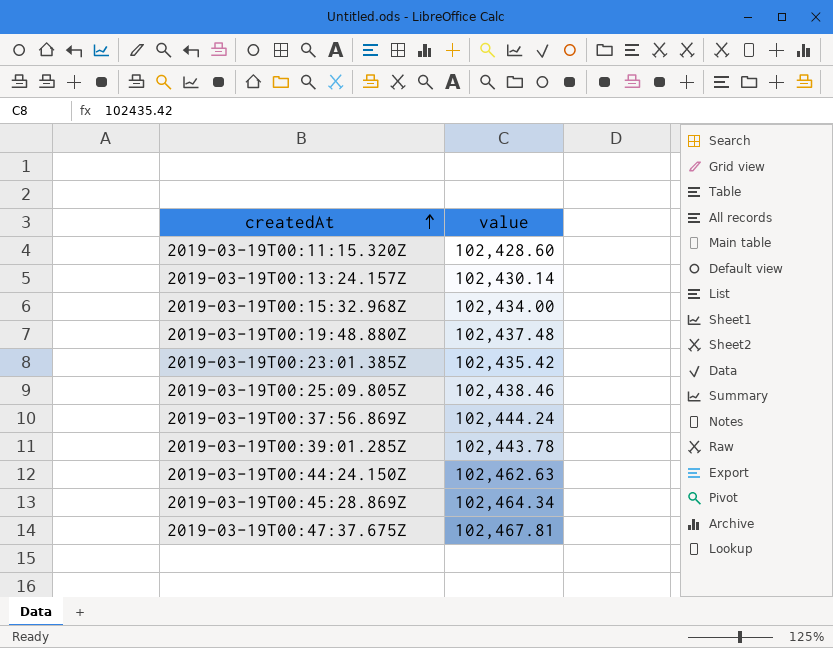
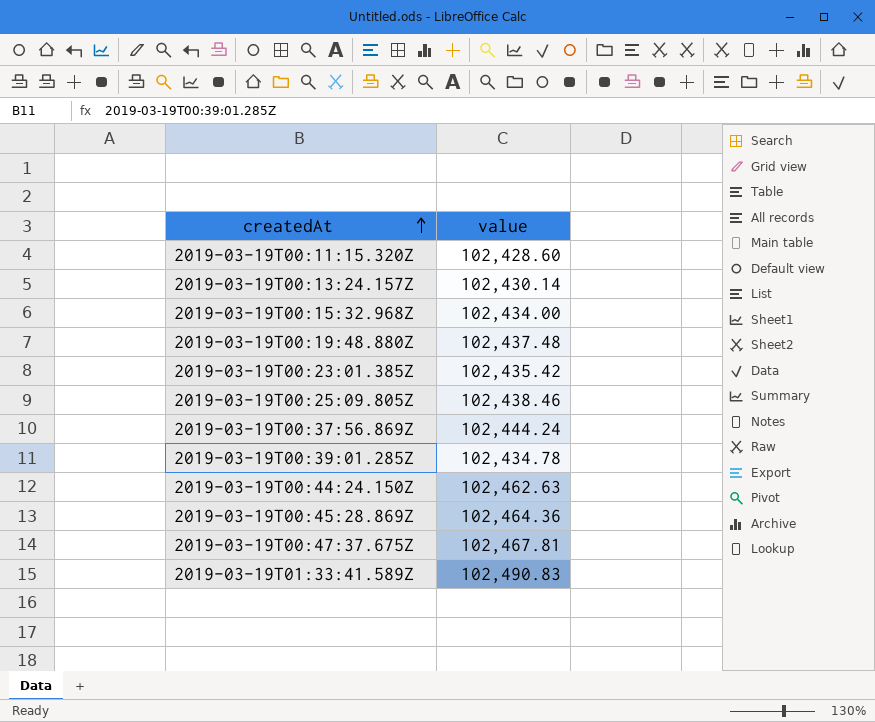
2019-03-19T00:39:01.285Z | value: 102,443.78 -> 102,434.78
2019-03-19T00:45:28.869Z | value: 102,464.34 -> 102,464.36
row 2019-03-19T01:33:41.589Z: none -> 102,490.83

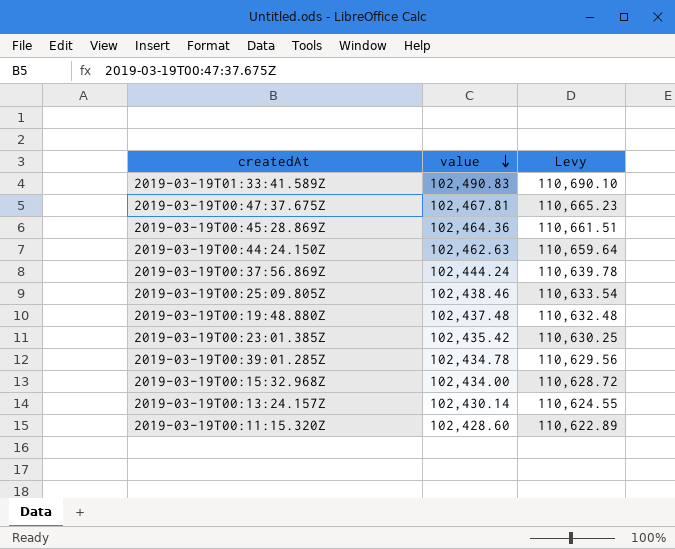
row order: createdAt ascending -> value descending
column Levy | formula: none -> [value] * 1.08

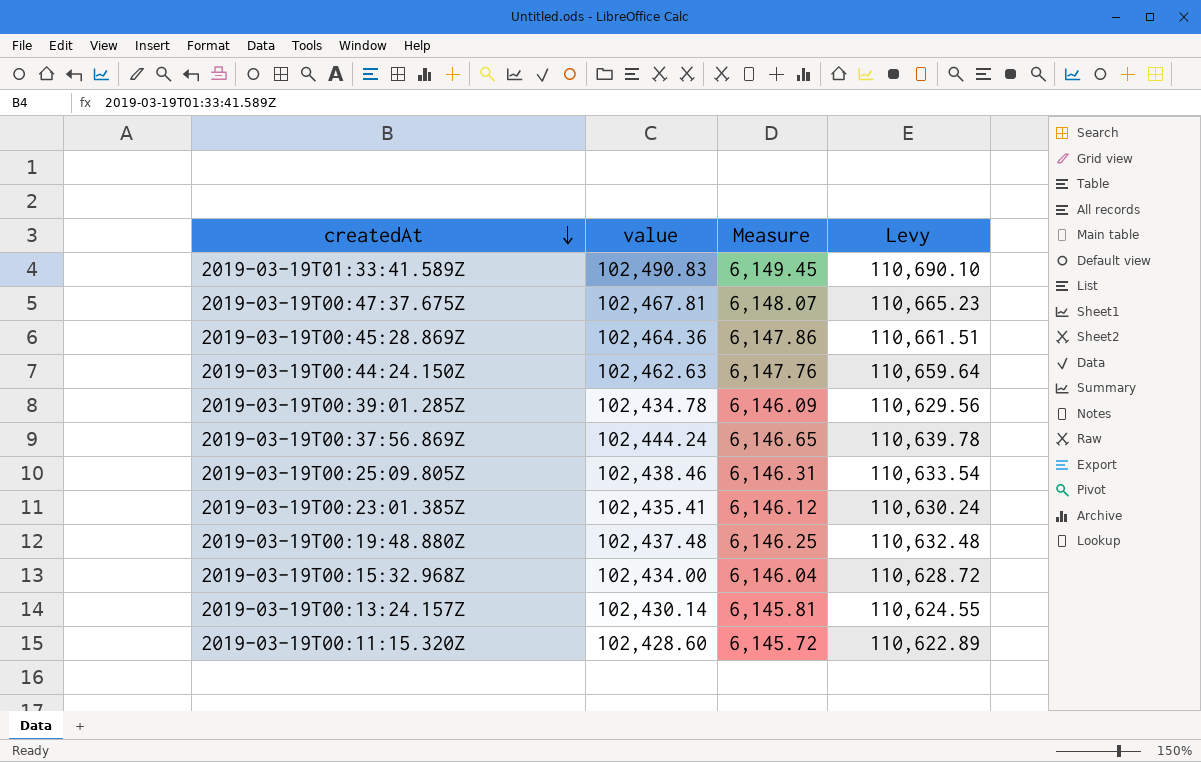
row order: value descending -> createdAt descending
column Measure | formula: none -> [value] * 0.06
2019-03-19T00:23:01.385Z | value: 102,435.42 -> 102,435.41
2019-03-19T00:23:01.385Z | Levy: 110,630.25 -> 110,630.24

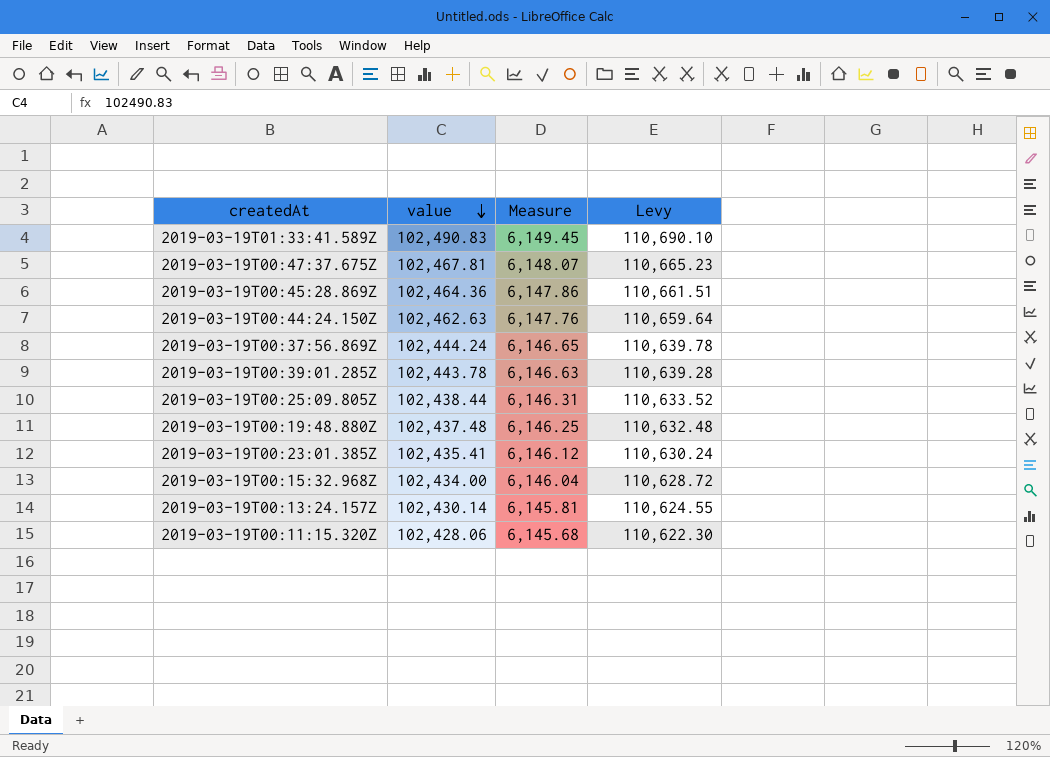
row order: createdAt descending -> value descending
2019-03-19T00:39:01.285Z | value: 102,434.78 -> 102,443.78
2019-03-19T00:39:01.285Z | Measure: 6,146.09 -> 6,146.63
2019-03-19T00:39:01.285Z | Levy: 110,629.56 -> 110,639.28
2019-03-19T00:25:09.805Z | value: 102,438.46 -> 102,438.44
2019-03-19T00:25:09.805Z | Levy: 110,633.54 -> 110,633.52
2019-03-19T00:11:15.320Z | value: 102,428.60 -> 102,428.06
2019-03-19T00:11:15.320Z | Measure: 6,145.72 -> 6,145.68
2019-03-19T00:11:15.320Z | Levy: 110,622.89 -> 110,622.30

